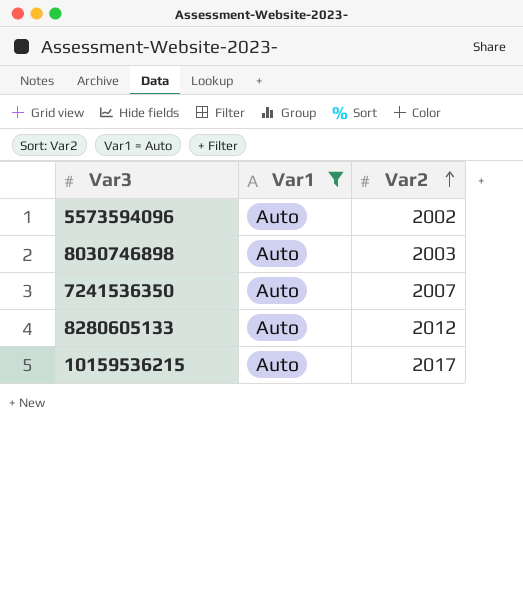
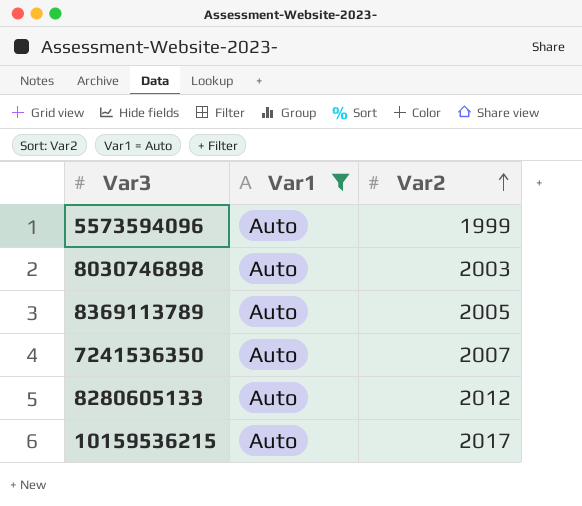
5573594096 | Var2: 2002 -> 1999
row 8369113789: none -> Auto | 2005

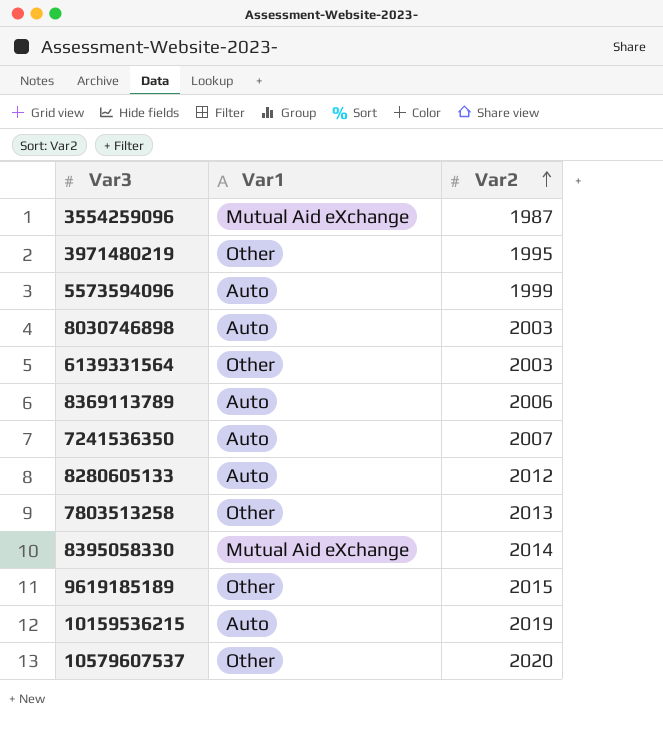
filter: Var1 = Auto -> none
8369113789 | Var2: 2005 -> 2006
10159536215 | Var2: 2017 -> 2019

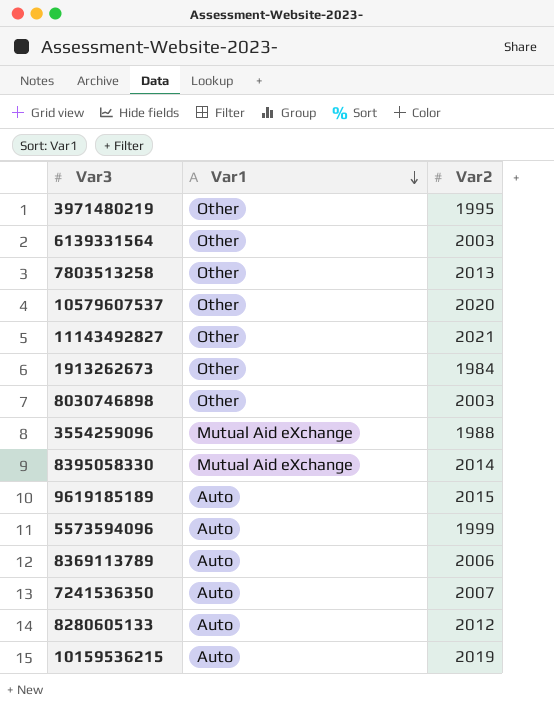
row order: Var2 ascending -> Var1 descending
row 11143492827: none -> Other | 2021
row 1913262673: none -> Other | 1984
8030746898 | Var1: Auto -> Other
3554259096 | Var2: 1987 -> 1988
9619185189 | Var1: Other -> Auto

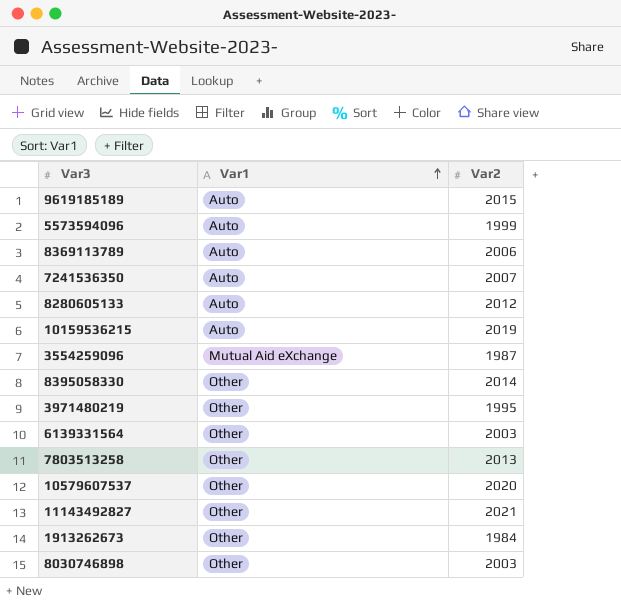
row order: Var1 descending -> Var1 ascending
3554259096 | Var2: 1988 -> 1987
8395058330 | Var1: Mutual Aid eXchange -> Other

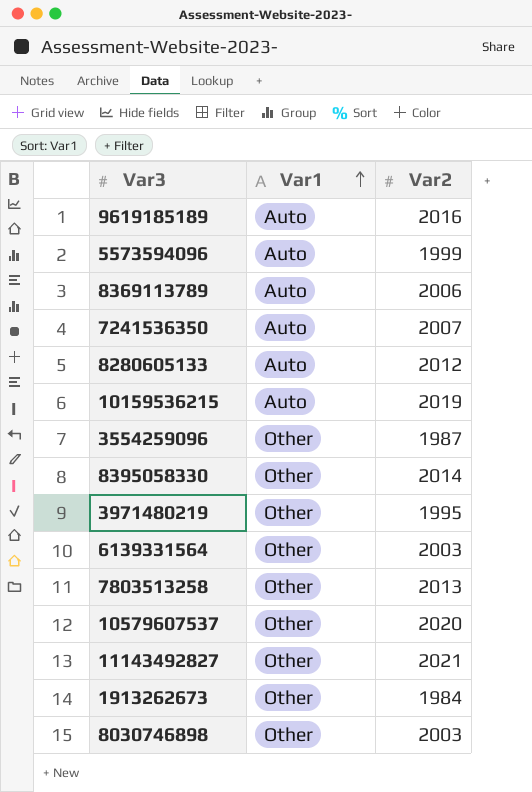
9619185189 | Var2: 2015 -> 2016
3554259096 | Var1: Mutual Aid eXchange -> Other

